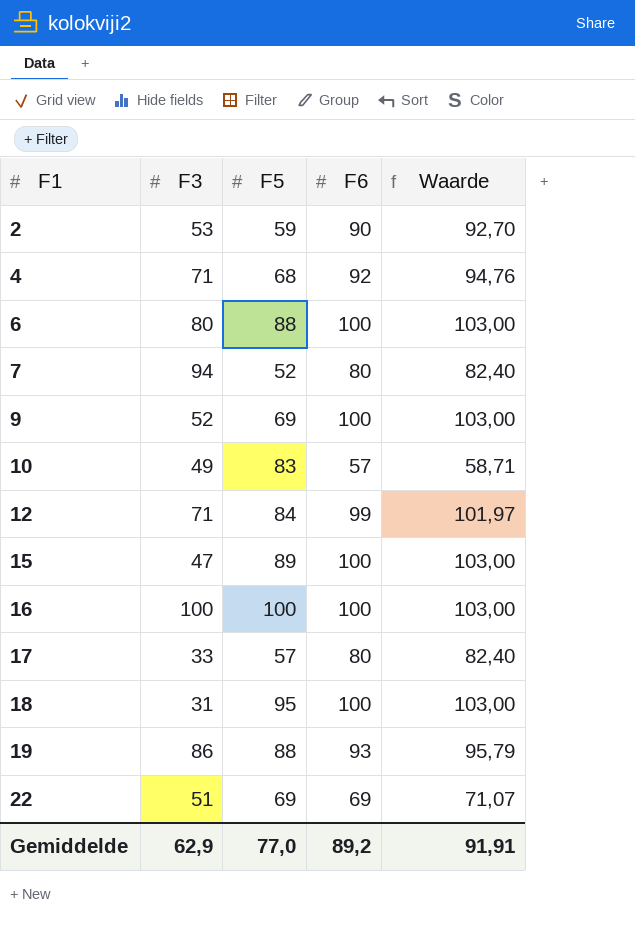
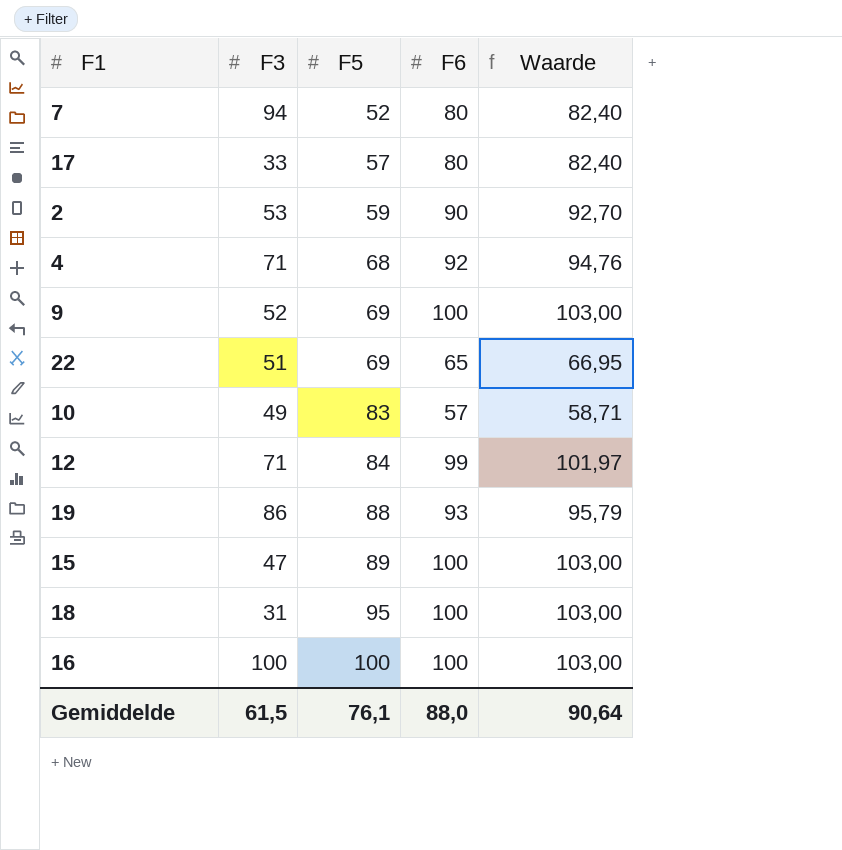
row order: F1 ascending -> F5 ascending
row 6: 80 | 88 | 100 | 103,00 -> none
22 | F6: 69 -> 65
22 | Waarde: 71,07 -> 66,95
Gemiddelde | F3: 62,9 -> 61,5
Gemiddelde | F5: 77,0 -> 76,1
Gemiddelde | F6: 89,2 -> 88,0
Gemiddelde | Waarde: 91,91 -> 90,64

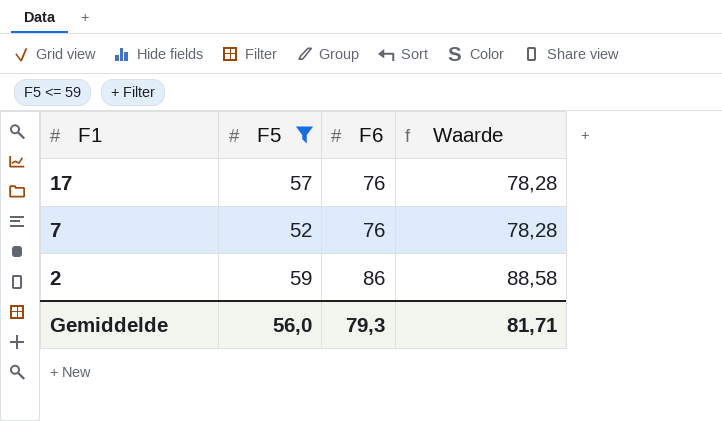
filter: none -> F5 <= 59
row order: F5 ascending -> F1 descending
column F3 | position: 2 -> none
17 | F6: 80 -> 76
17 | Waarde: 82,40 -> 78,28
7 | F6: 80 -> 76
7 | Waarde: 82,40 -> 78,28
2 | F6: 90 -> 86
2 | Waarde: 92,70 -> 88,58
Gemiddelde | F5: 76,1 -> 56,0
Gemiddelde | F6: 88,0 -> 79,3
Gemiddelde | Waarde: 90,64 -> 81,71

